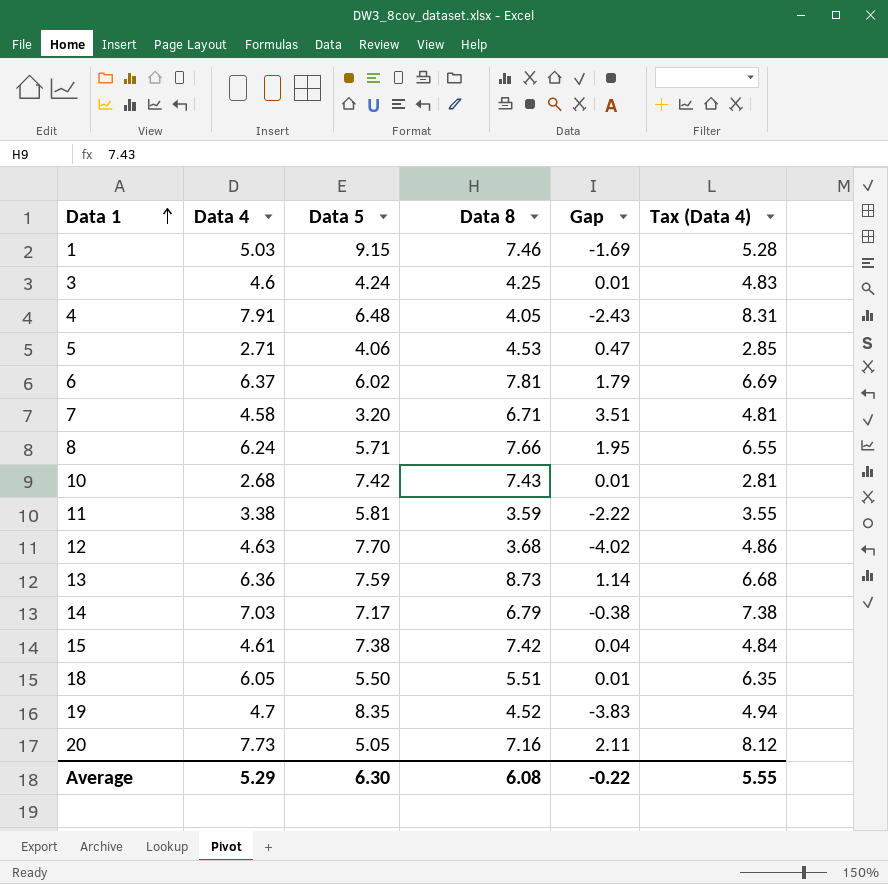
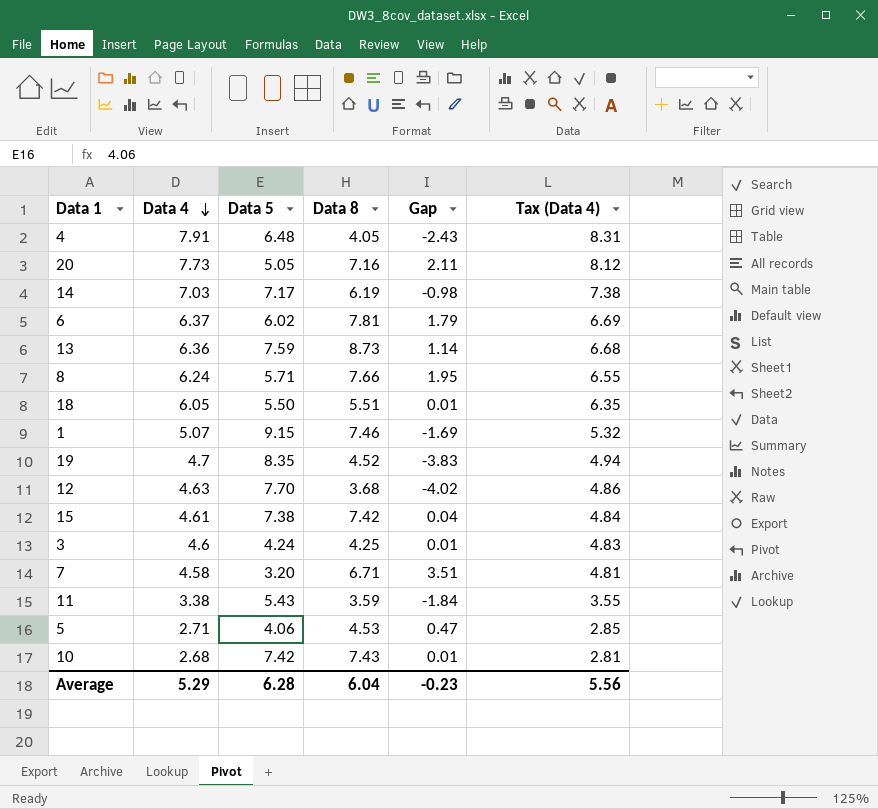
row order: Data 1 ascending -> Data 4 descending
14 | Data 8: 6.79 -> 6.19
14 | Gap: -0.38 -> -0.98
1 | Data 4: 5.03 -> 5.07
1 | Tax (Data 4): 5.28 -> 5.32
11 | Data 5: 5.81 -> 5.43
11 | Gap: -2.22 -> -1.84
Average | Data 5: 6.30 -> 6.28
Average | Data 8: 6.08 -> 6.04
Average | Gap: -0.22 -> -0.23
Average | Tax (Data 4): 5.55 -> 5.56

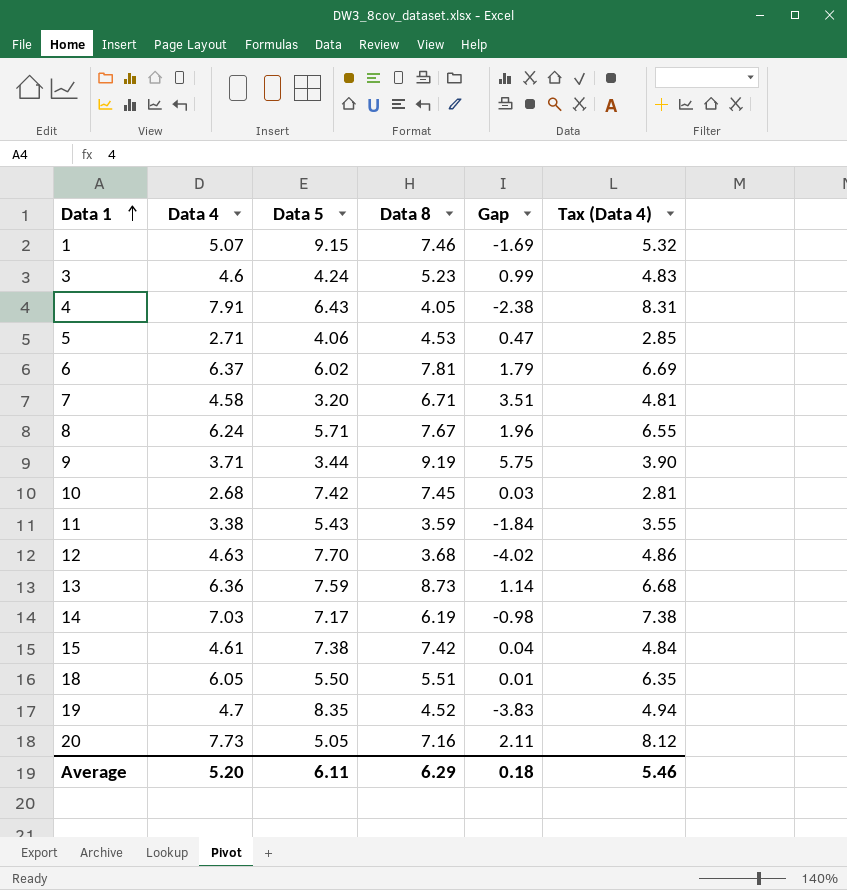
row order: Data 4 descending -> Data 1 ascending
3 | Data 8: 4.25 -> 5.23
3 | Gap: 0.01 -> 0.99
4 | Data 5: 6.48 -> 6.43
4 | Gap: -2.43 -> -2.38
8 | Data 8: 7.66 -> 7.67
8 | Gap: 1.95 -> 1.96
row 9: none -> 3.71 | 3.44 | 9.19 | 5.75 | 3.90
10 | Data 8: 7.43 -> 7.45
10 | Gap: 0.01 -> 0.03
Average | Data 4: 5.29 -> 5.20
Average | Data 5: 6.28 -> 6.11
Average | Data 8: 6.04 -> 6.29
Average | Gap: -0.23 -> 0.18
Average | Tax (Data 4): 5.56 -> 5.46

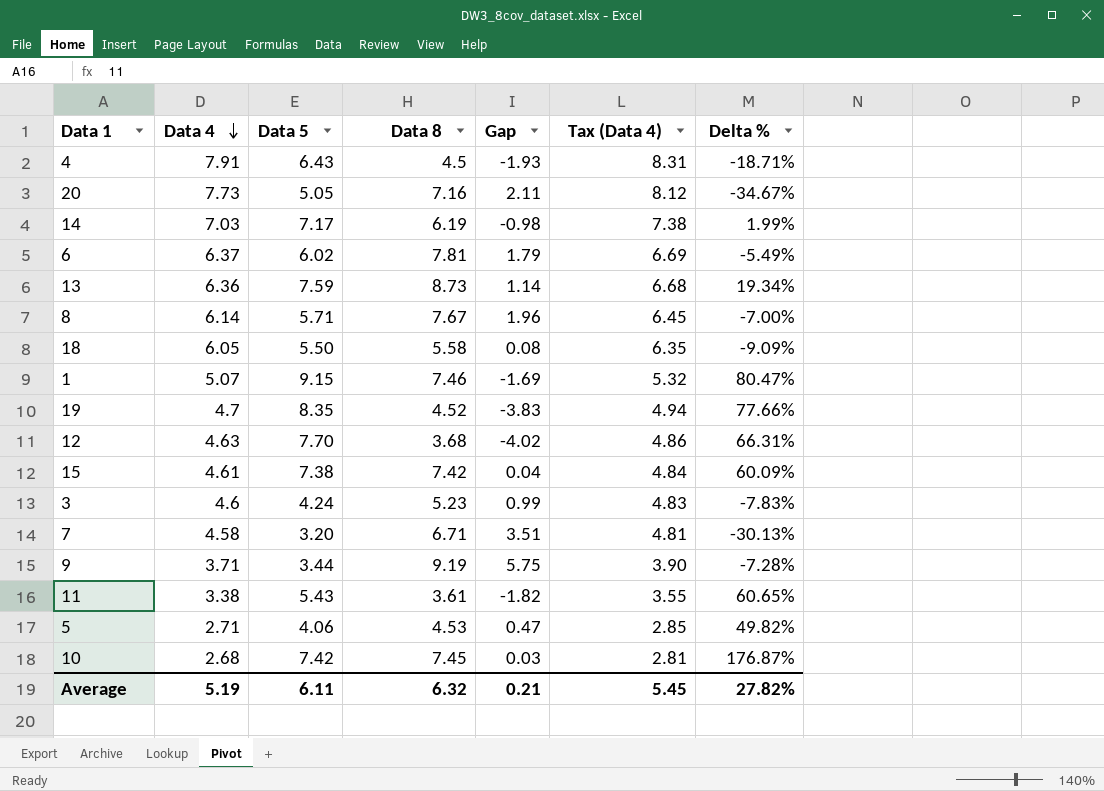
row order: Data 1 ascending -> Data 4 descending
column Delta % | formula: none -> ([Data 5] - [Data 4]) / [Data 4]
4 | Data 8: 4.05 -> 4.5
4 | Gap: -2.38 -> -1.93
8 | Data 4: 6.24 -> 6.14
8 | Tax (Data 4): 6.55 -> 6.45
18 | Data 8: 5.51 -> 5.58
18 | Gap: 0.01 -> 0.08
11 | Data 8: 3.59 -> 3.61
11 | Gap: -1.84 -> -1.82
Average | Data 4: 5.20 -> 5.19
Average | Data 8: 6.29 -> 6.32
Average | Gap: 0.18 -> 0.21
Average | Tax (Data 4): 5.46 -> 5.45

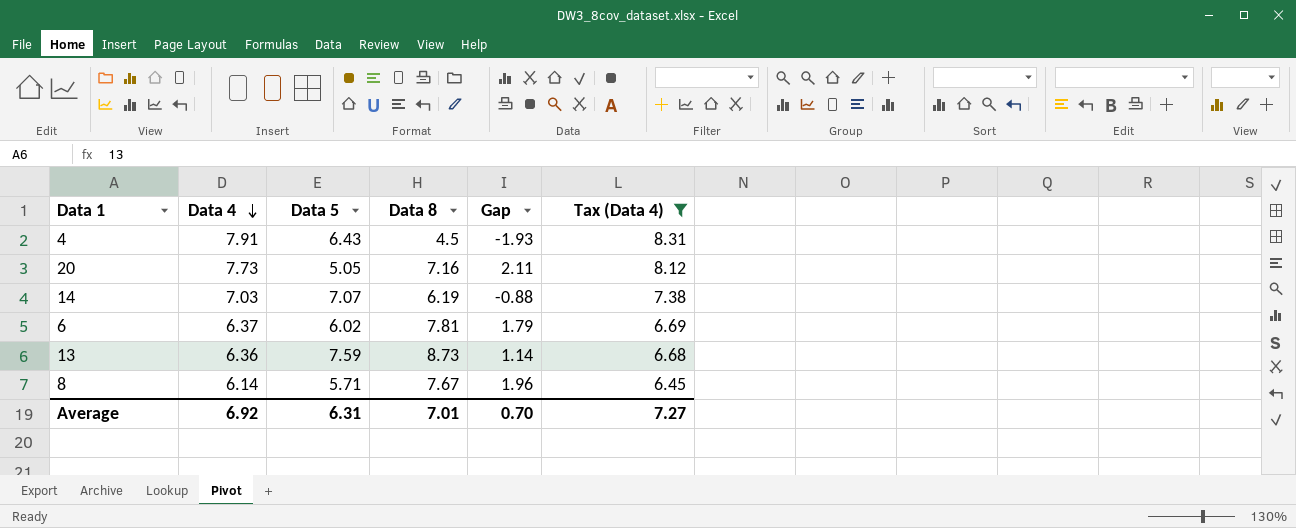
filter: none -> Tax (Data 4) >= 6.45
column Delta % | formula: ([Data 5] - [Data 4]) / [Data 4] -> none
14 | Data 5: 7.17 -> 7.07
14 | Gap: -0.98 -> -0.88
Average | Data 4: 5.19 -> 6.92
Average | Data 5: 6.11 -> 6.31
Average | Data 8: 6.32 -> 7.01
Average | Gap: 0.21 -> 0.70
Average | Tax (Data 4): 5.45 -> 7.27

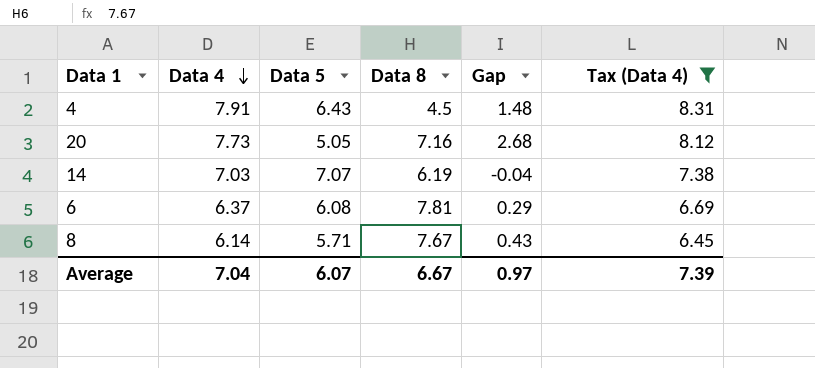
column Gap | formula: [Data 8] - [Data 5] -> [Data 4] - [Data 5]
row 13: 6.36 | 7.59 | 8.73 | 1.14 | 6.68 -> none
6 | Data 5: 6.02 -> 6.08
Average | Data 4: 6.92 -> 7.04
Average | Data 5: 6.31 -> 6.07
Average | Data 8: 7.01 -> 6.67
Average | Gap: 0.70 -> 0.97
Average | Tax (Data 4): 7.27 -> 7.39

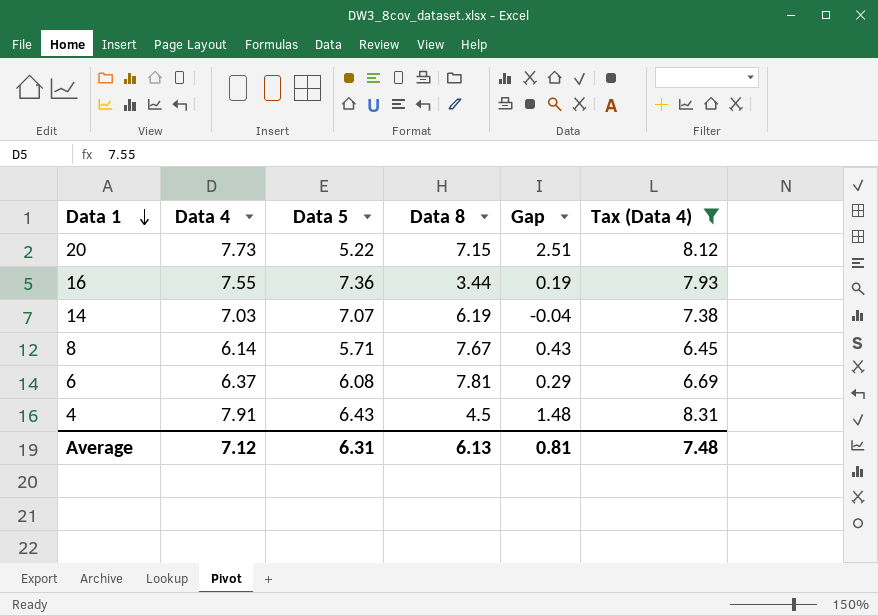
row order: Data 4 descending -> Data 1 descending
20 | Data 5: 5.05 -> 5.22
20 | Data 8: 7.16 -> 7.15
20 | Gap: 2.68 -> 2.51
row 16: none -> 7.55 | 7.36 | 3.44 | 0.19 | 7.93
Average | Data 4: 7.04 -> 7.12
Average | Data 5: 6.07 -> 6.31
Average | Data 8: 6.67 -> 6.13
Average | Gap: 0.97 -> 0.81
Average | Tax (Data 4): 7.39 -> 7.48

